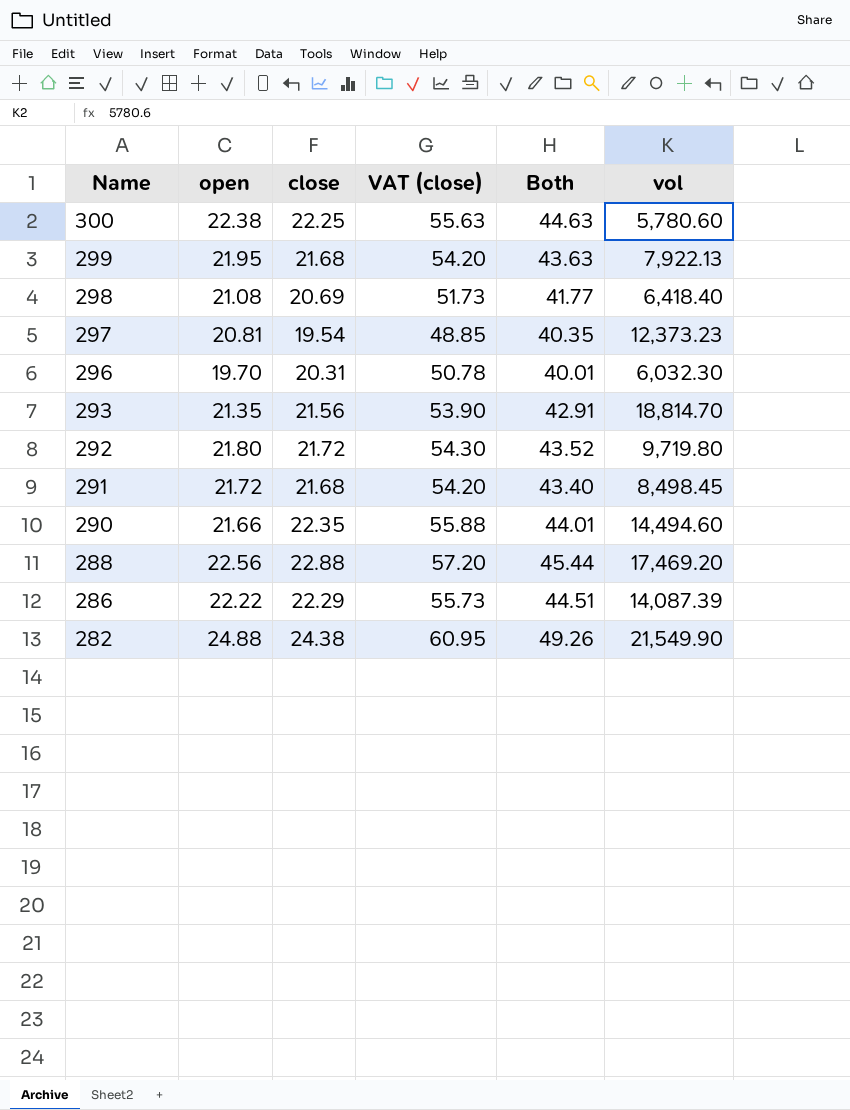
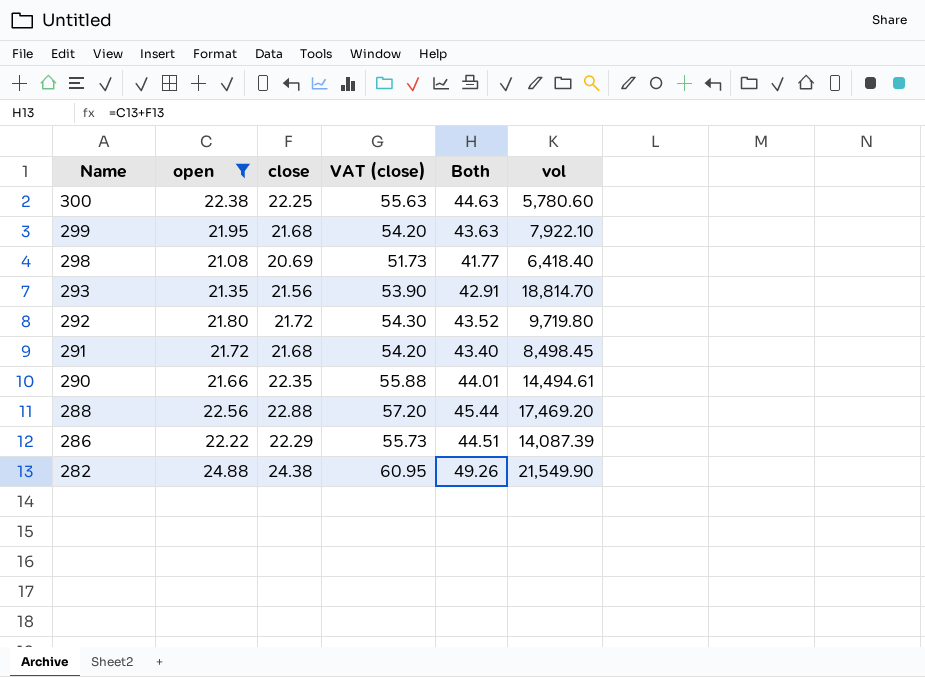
filter: none -> open >= 21.08
299 | vol: 7,922.13 -> 7,922.10
290 | vol: 14,494.60 -> 14,494.61

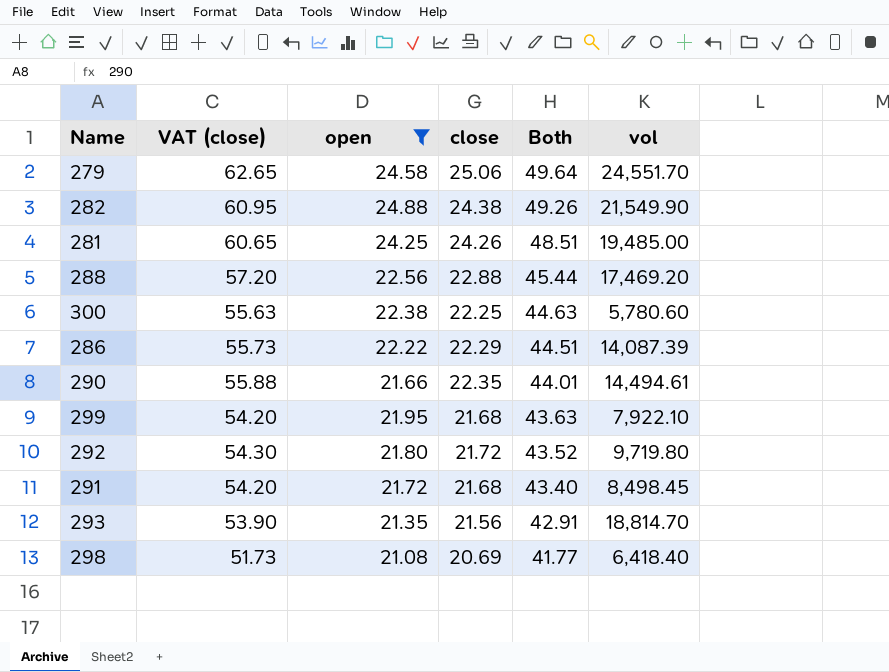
row order: Name descending -> Both descending
column VAT (close) | position: 4 -> 2
row 279: none -> 62.65 | 24.58 | 25.06 | 49.64 | 24,551.70
row 281: none -> 60.65 | 24.25 | 24.26 | 48.51 | 19,485.00

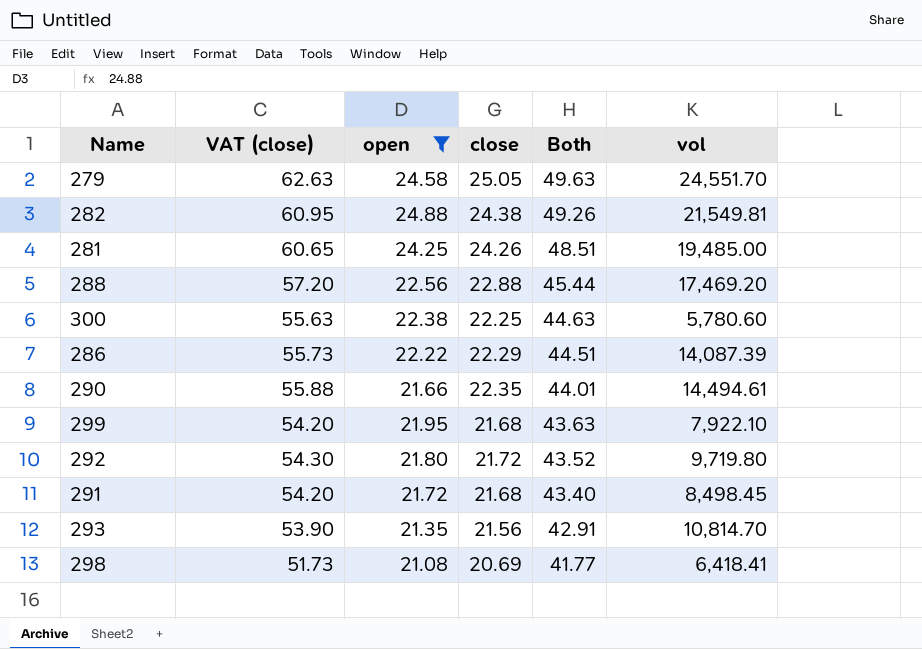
279 | VAT (close): 62.65 -> 62.63
279 | close: 25.06 -> 25.05
279 | Both: 49.64 -> 49.63
282 | vol: 21,549.90 -> 21,549.81
293 | vol: 18,814.70 -> 10,814.70
298 | vol: 6,418.40 -> 6,418.41

